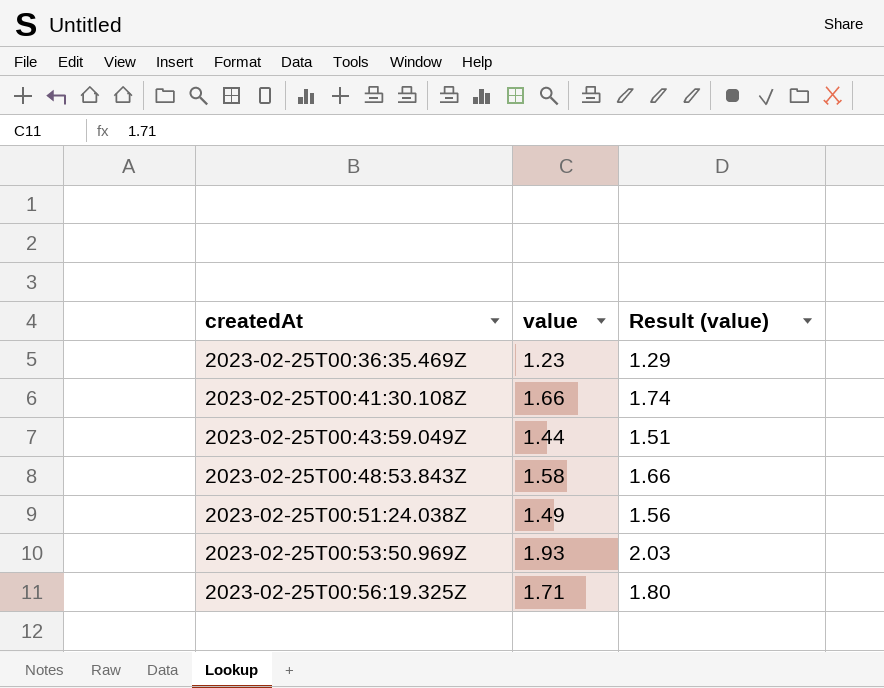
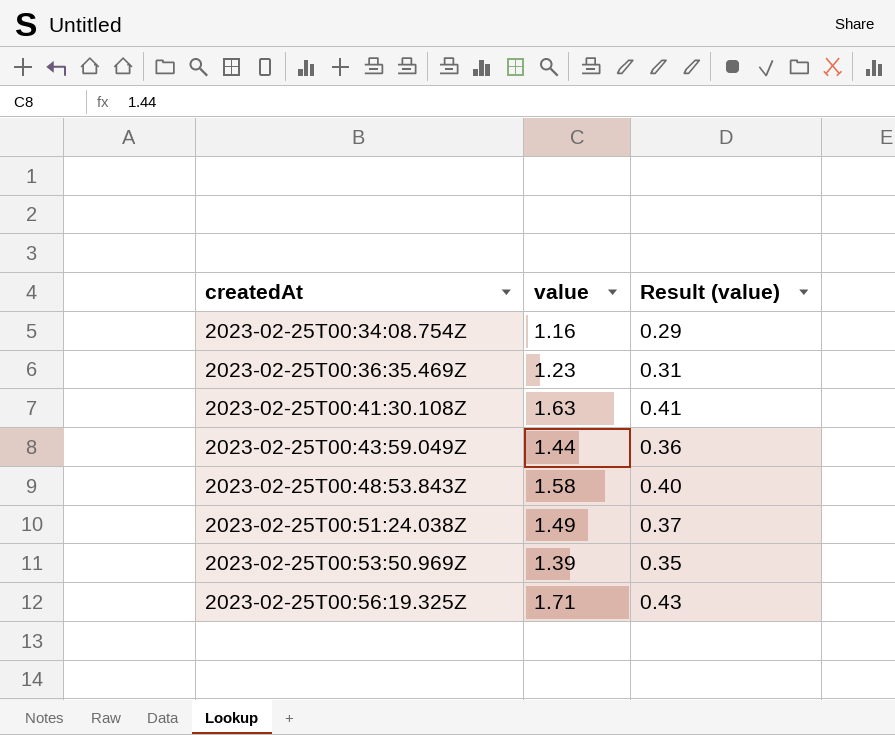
column Result (value) | formula: [value] * 1.05 -> [value] * 0.25
row 2023-02-25T00:34:08.754Z: none -> 1.16 | 0.29
2023-02-25T00:41:30.108Z | value: 1.66 -> 1.63
2023-02-25T00:53:50.969Z | value: 1.93 -> 1.39

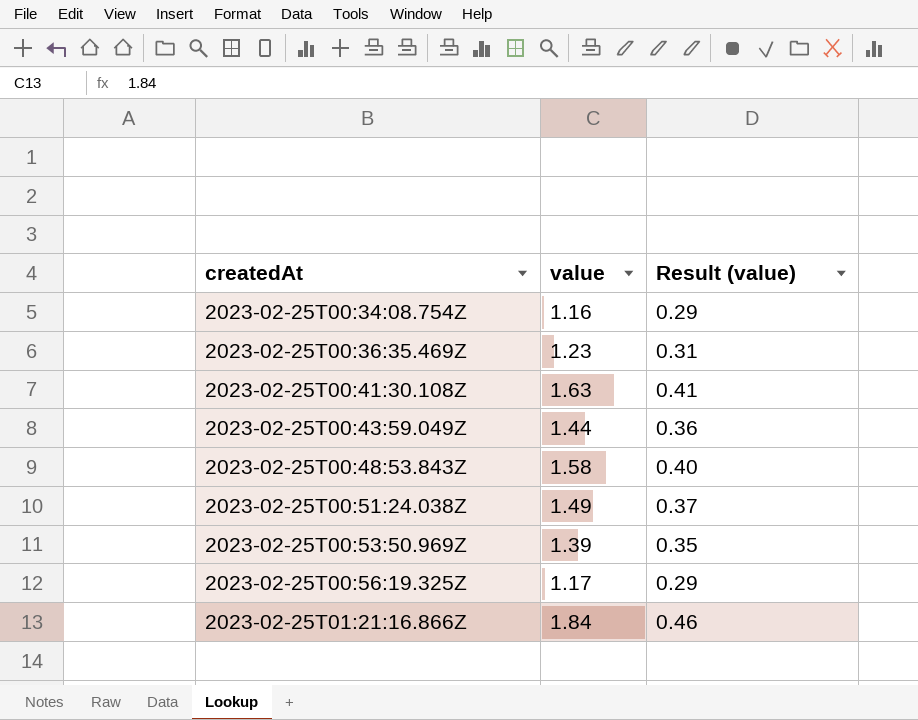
2023-02-25T00:56:19.325Z | value: 1.71 -> 1.17
2023-02-25T00:56:19.325Z | Result (value): 0.43 -> 0.29
row 2023-02-25T01:21:16.866Z: none -> 1.84 | 0.46

